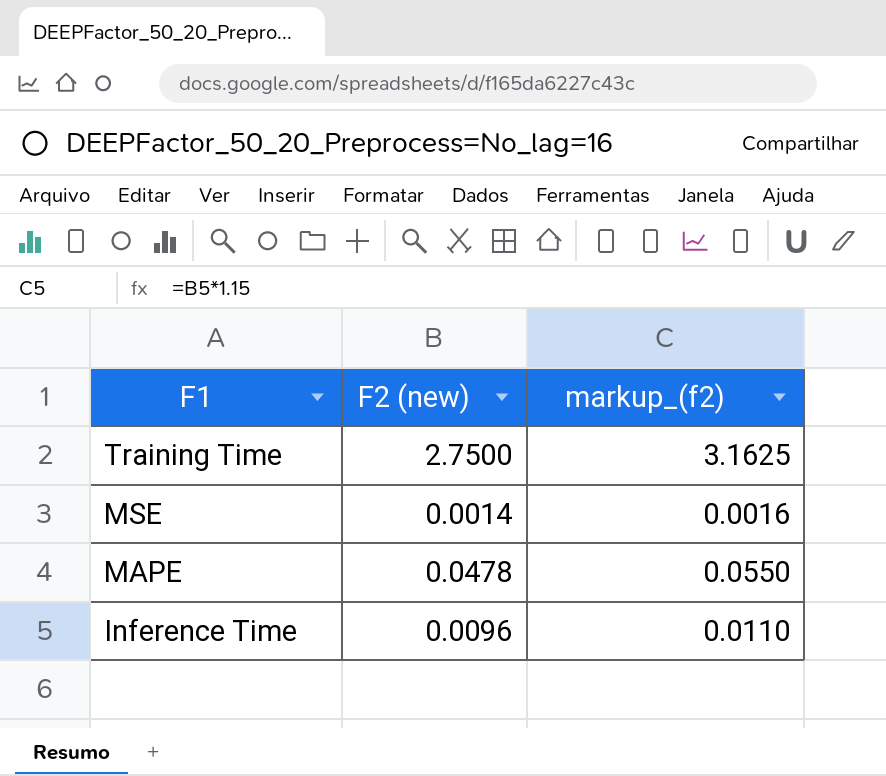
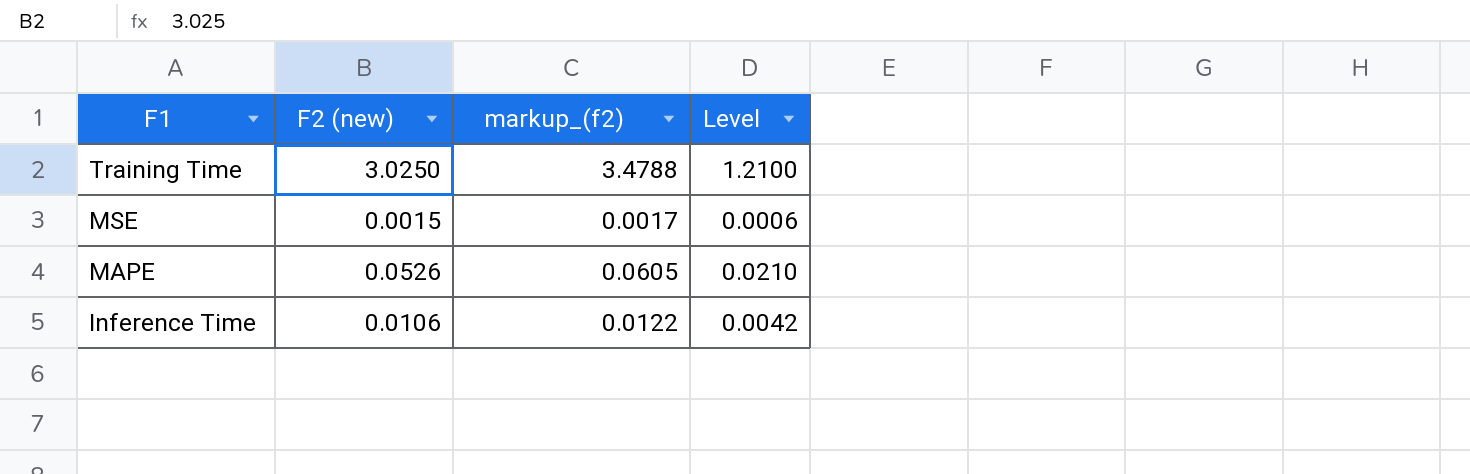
column Level | formula: none -> [F2 (new)] * 0.4
Training Time | F2 (new): 2.7500 -> 3.0250
Training Time | markup_(f2): 3.1625 -> 3.4788
MSE | F2 (new): 0.0014 -> 0.0015
MSE | markup_(f2): 0.0016 -> 0.0017
MAPE | F2 (new): 0.0478 -> 0.0526
MAPE | markup_(f2): 0.0550 -> 0.0605
Inference Time | F2 (new): 0.0096 -> 0.0106
Inference Time | markup_(f2): 0.0110 -> 0.0122

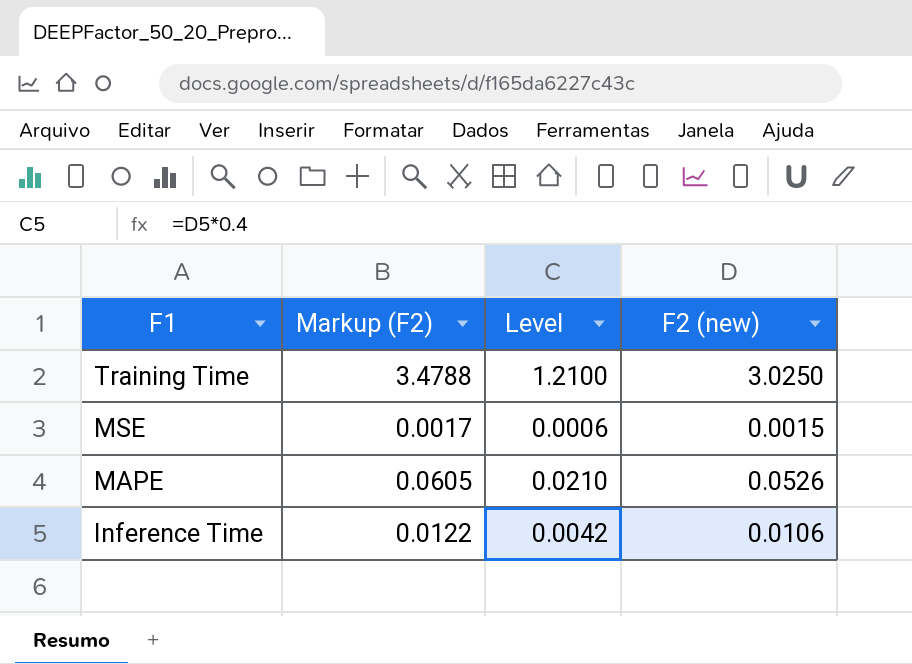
column name: markup_(f2) -> Markup (F2)
column F2 (new) | position: 2 -> 4

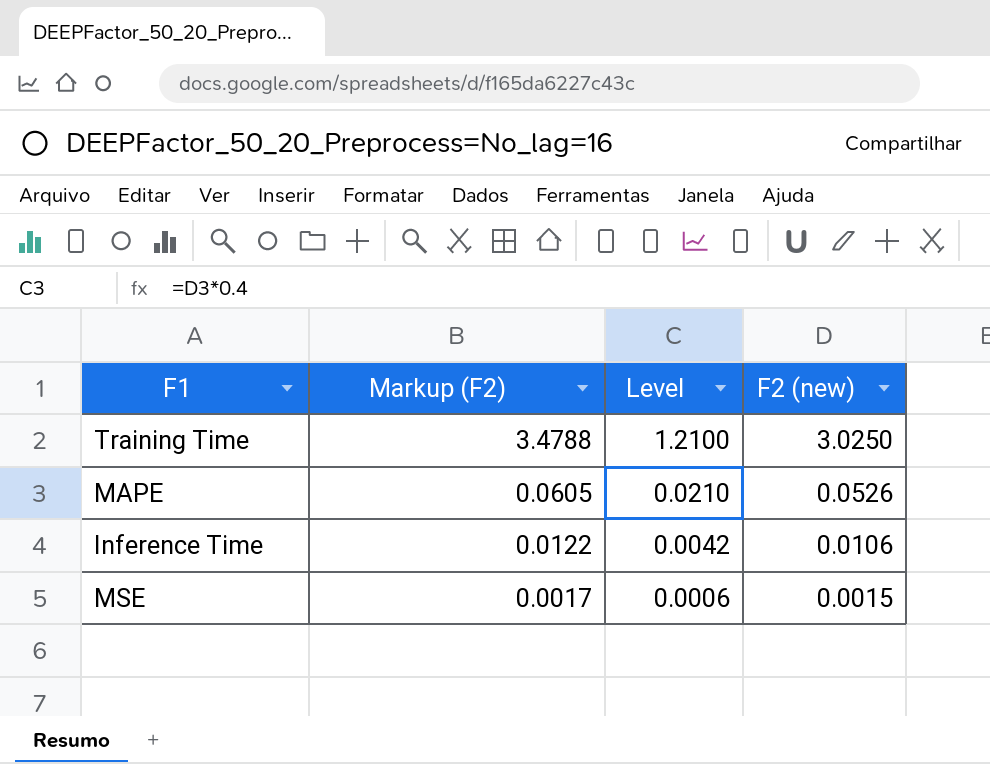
row order: F1 descending -> Markup (F2) descending

